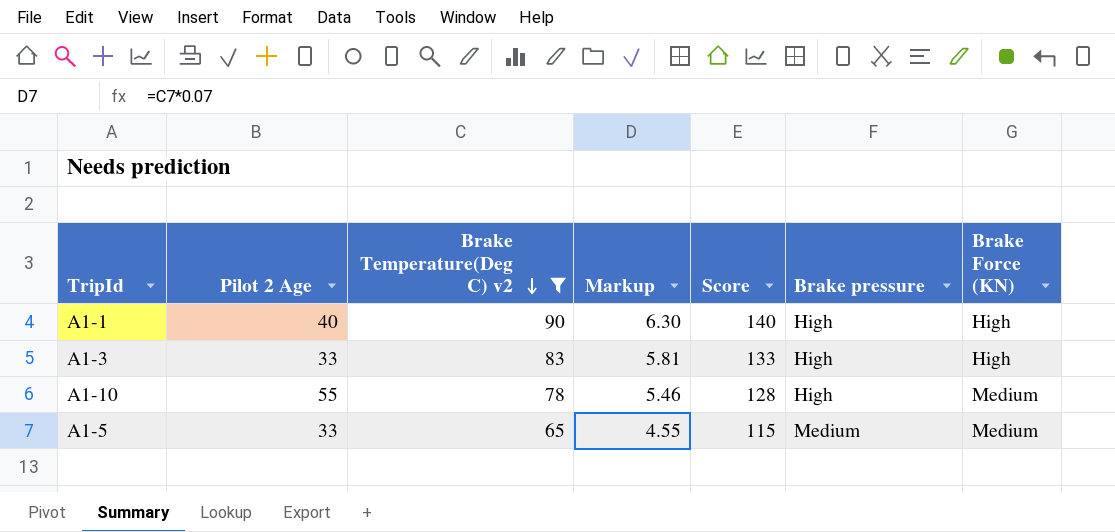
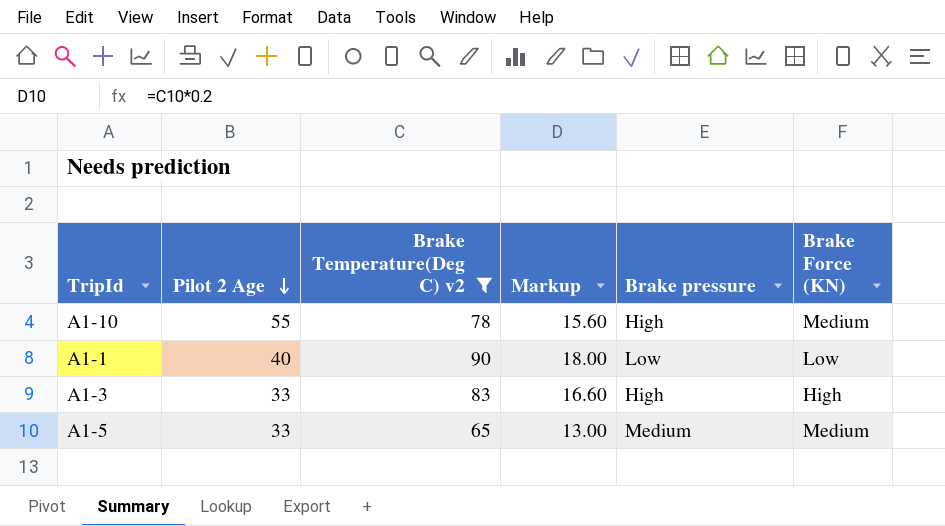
row order: Brake Temperature(Deg C) v2 descending -> Pilot 2 Age descending
column Score | formula: [Brake Temperature(Deg C) v2] + 50 -> none
column Markup | formula: [Brake Temperature(Deg C) v2] * 0.07 -> [Brake Temperature(Deg C) v2] * 0.2
A1-1 | Brake pressure: High -> Low
A1-1 | Brake Force (KN): High -> Low

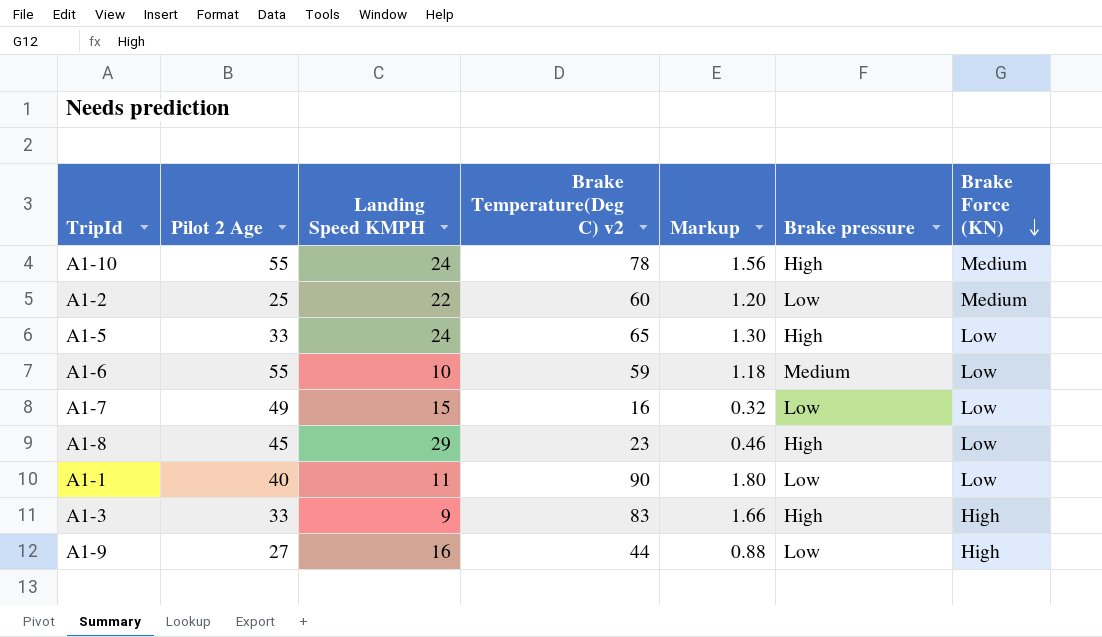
filter: Brake Temperature(Deg C) v2 >= 65 -> none
row order: Pilot 2 Age descending -> Brake Force (KN) descending
column Landing Speed KMPH | position: none -> 3
column Markup | formula: [Brake Temperature(Deg C) v2] * 0.2 -> [Brake Temperature(Deg C) v2] * 0.02
A1-5 | Brake pressure: Medium -> High
A1-5 | Brake Force (KN): Medium -> Low

